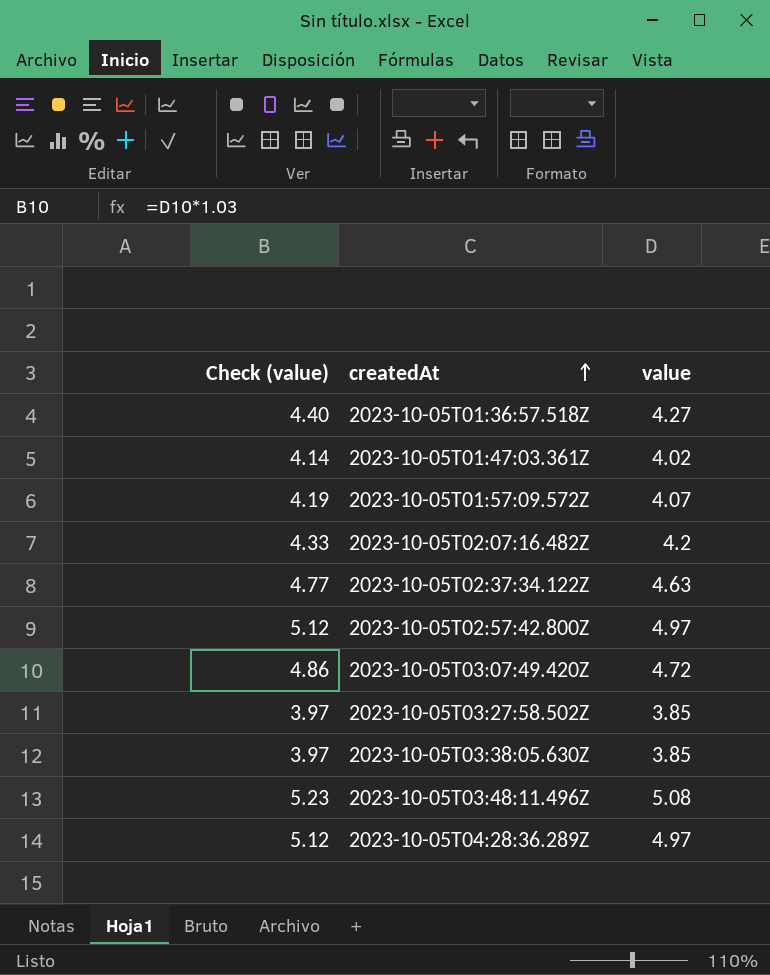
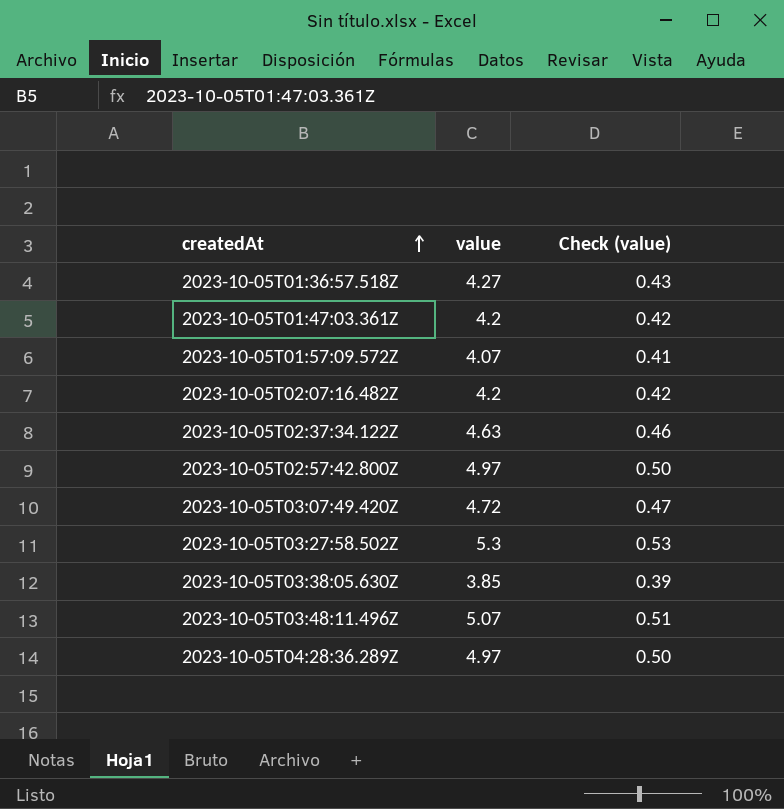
column Check (value) | formula: [value] * 1.03 -> [value] * 0.1
column Check (value) | position: 1 -> 3
2023-10-05T01:47:03.361Z | value: 4.02 -> 4.2
2023-10-05T03:27:58.502Z | value: 3.85 -> 5.3
2023-10-05T03:48:11.496Z | value: 5.08 -> 5.07

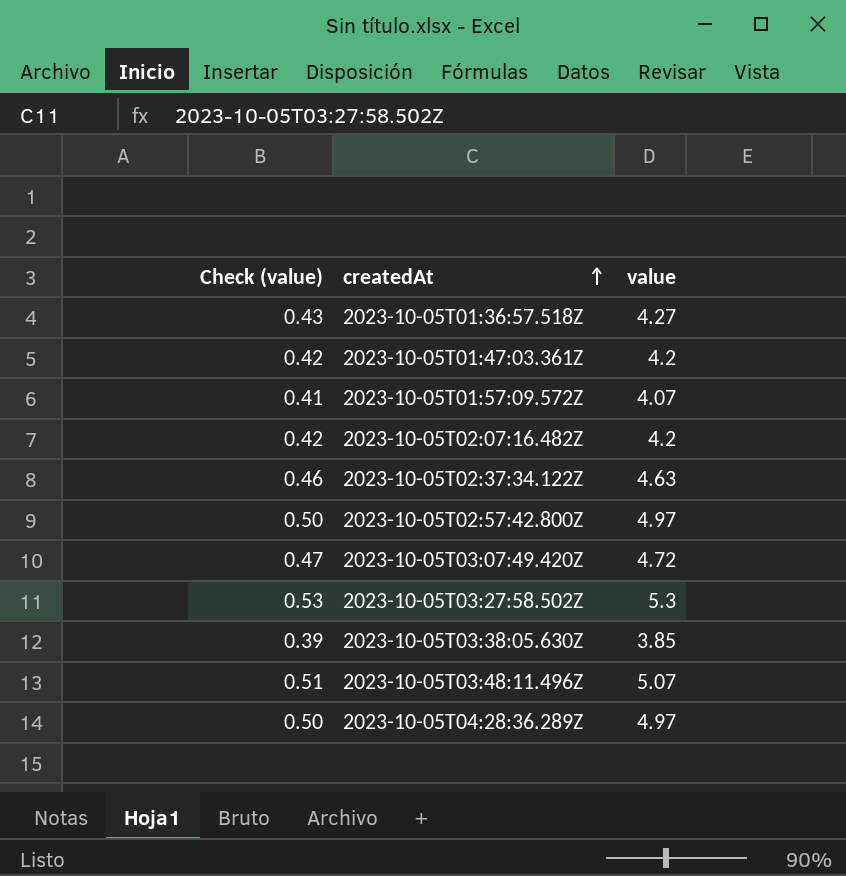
column Check (value) | position: 3 -> 1

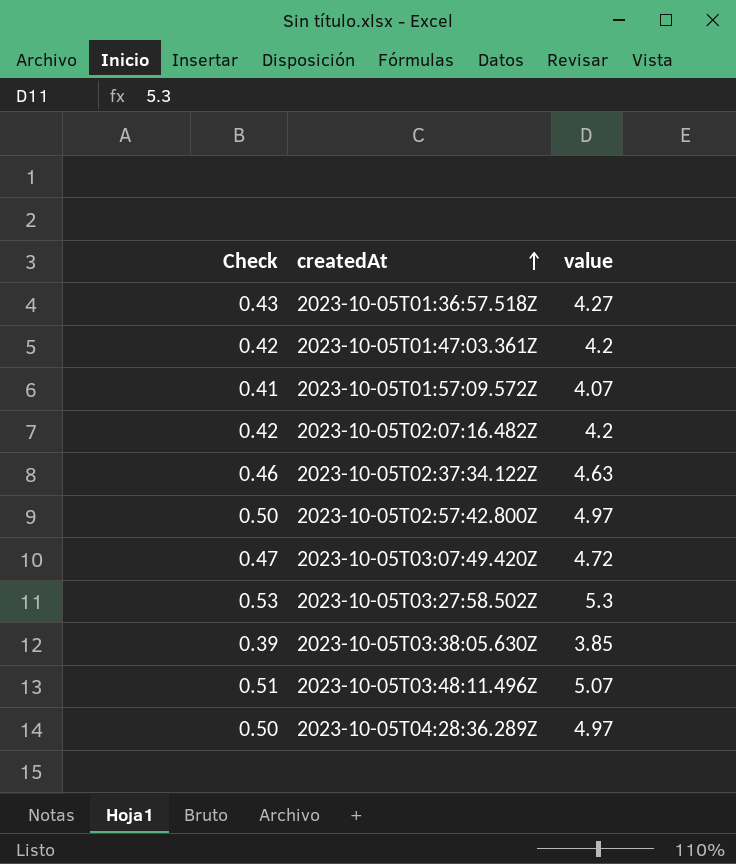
column name: Check (value) -> Check

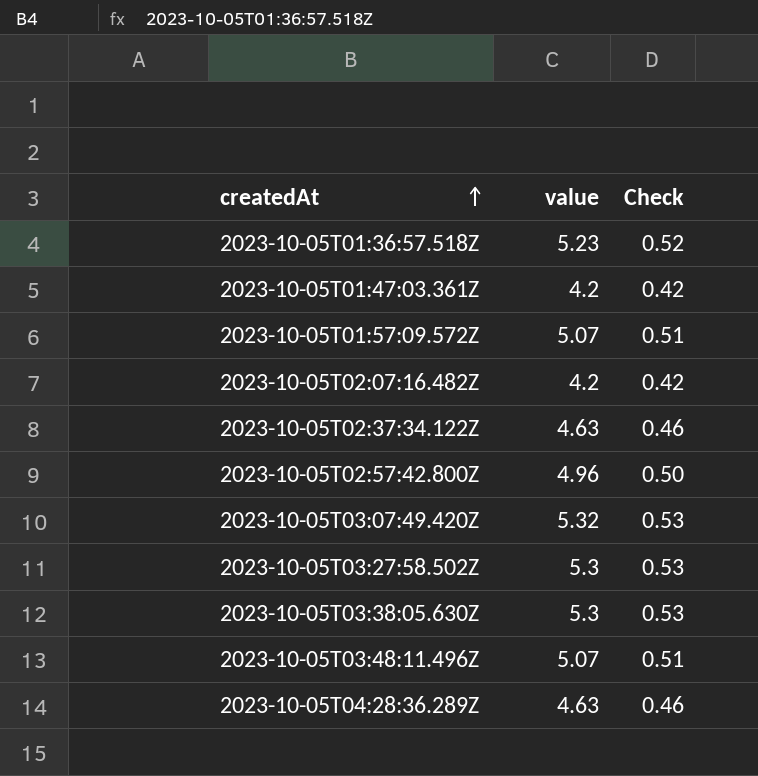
column Check | position: 1 -> 3
2023-10-05T01:36:57.518Z | value: 4.27 -> 5.23
2023-10-05T01:36:57.518Z | Check: 0.43 -> 0.52
2023-10-05T01:57:09.572Z | value: 4.07 -> 5.07
2023-10-05T01:57:09.572Z | Check: 0.41 -> 0.51
2023-10-05T02:57:42.800Z | value: 4.97 -> 4.96
2023-10-05T03:07:49.420Z | value: 4.72 -> 5.32
2023-10-05T03:07:49.420Z | Check: 0.47 -> 0.53
2023-10-05T03:38:05.630Z | value: 3.85 -> 5.3
2023-10-05T03:38:05.630Z | Check: 0.39 -> 0.53
2023-10-05T04:28:36.289Z | value: 4.97 -> 4.63
2023-10-05T04:28:36.289Z | Check: 0.50 -> 0.46

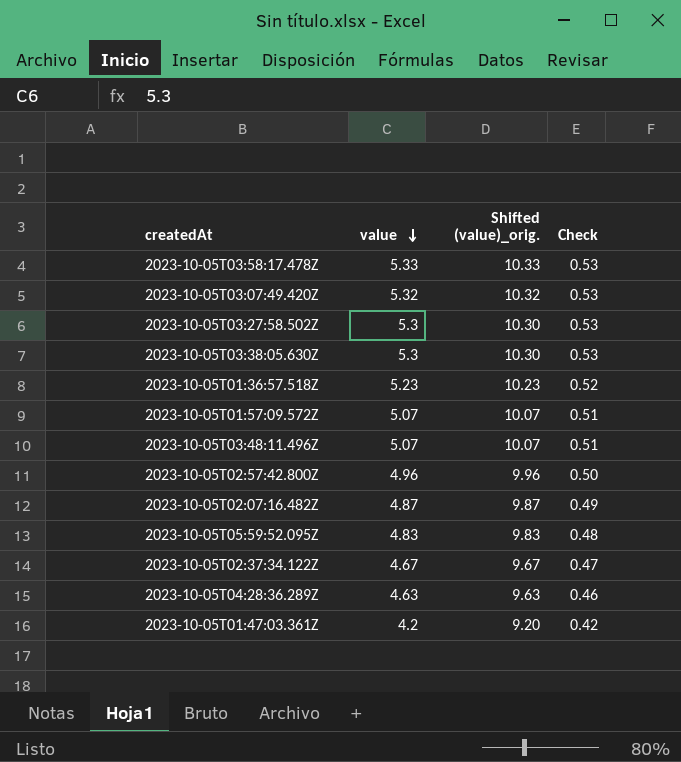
row order: createdAt ascending -> value descending
column Shifted (value)_orig. | formula: none -> [value] + 5
row 2023-10-05T03:58:17.478Z: none -> 5.33 | 10.33 | 0.53
2023-10-05T02:07:16.482Z | value: 4.2 -> 4.87
2023-10-05T02:07:16.482Z | Check: 0.42 -> 0.49
row 2023-10-05T05:59:52.095Z: none -> 4.83 | 9.83 | 0.48
2023-10-05T02:37:34.122Z | value: 4.63 -> 4.67
2023-10-05T02:37:34.122Z | Check: 0.46 -> 0.47

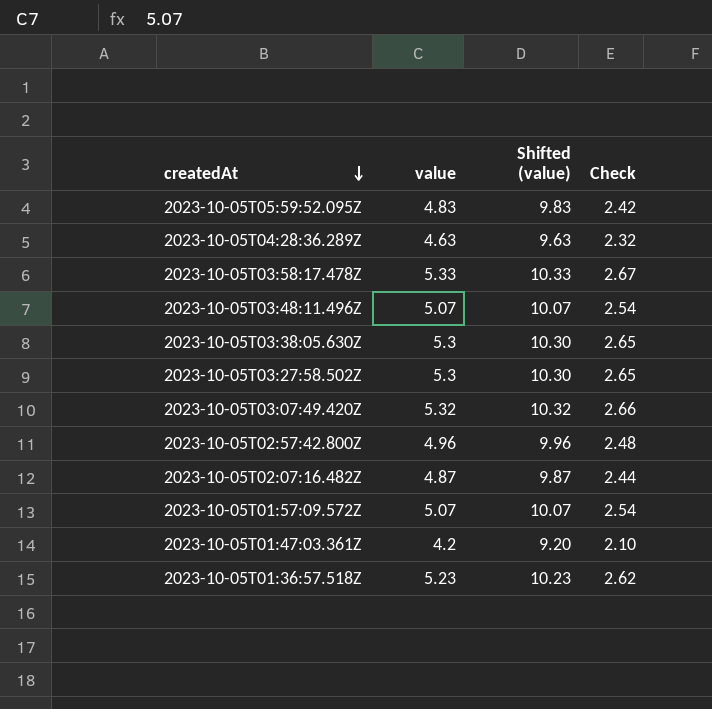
row order: value descending -> createdAt descending
column name: Shifted (value)_orig. -> Shifted (value)
column Check | formula: [value] * 0.1 -> [value] * 0.5
row 2023-10-05T02:37:34.122Z: 4.67 | 9.67 | 0.47 -> none

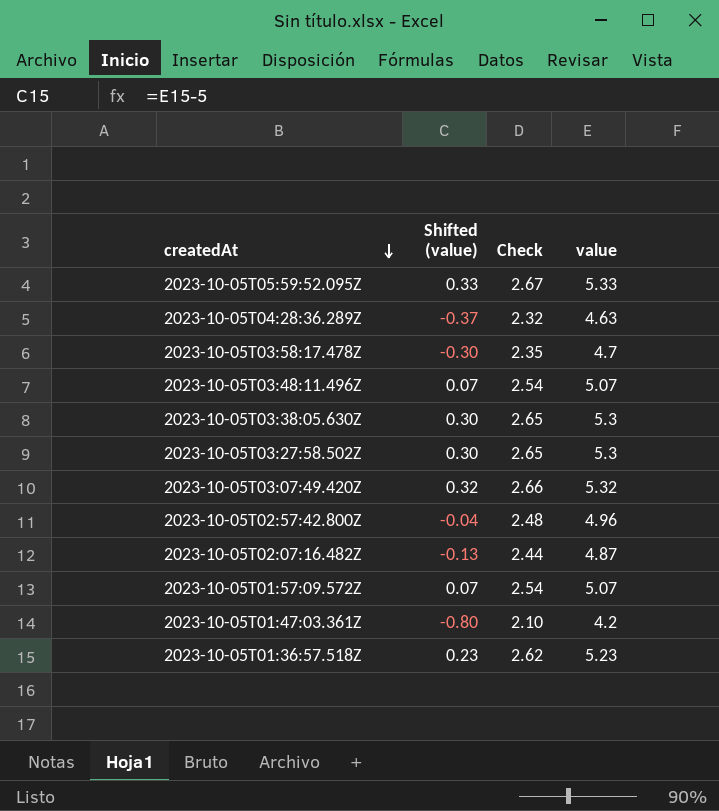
column Shifted (value) | formula: [value] + 5 -> [value] - 5
column value | position: 2 -> 4
2023-10-05T05:59:52.095Z | Check: 2.42 -> 2.67
2023-10-05T05:59:52.095Z | value: 4.83 -> 5.33
2023-10-05T03:58:17.478Z | Check: 2.67 -> 2.35
2023-10-05T03:58:17.478Z | value: 5.33 -> 4.7

